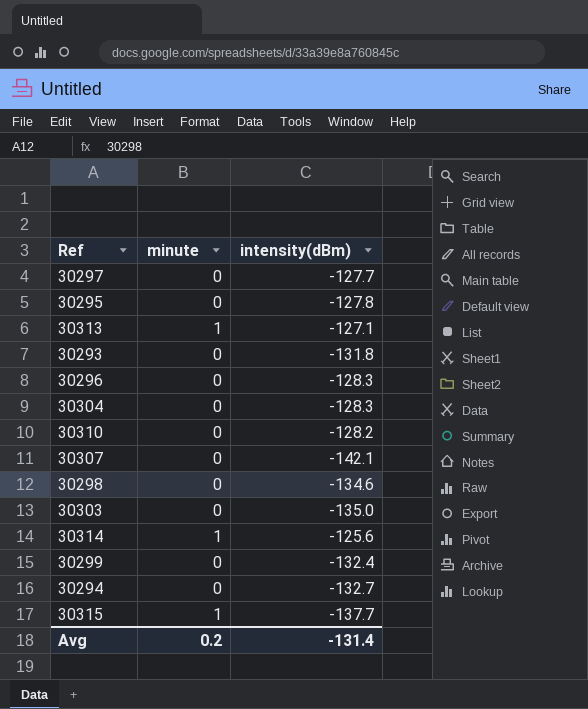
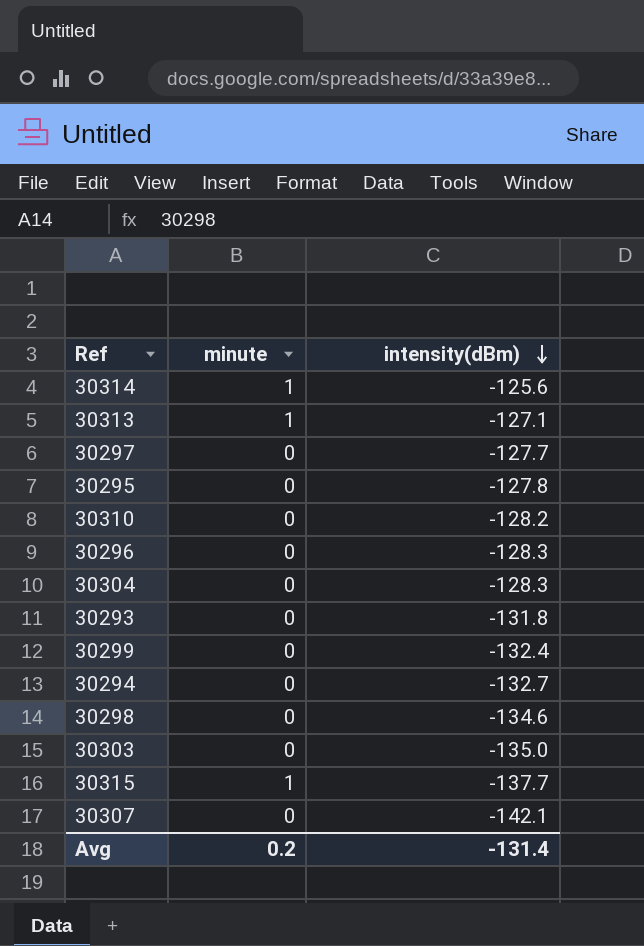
row order: none -> intensity(dBm) descending

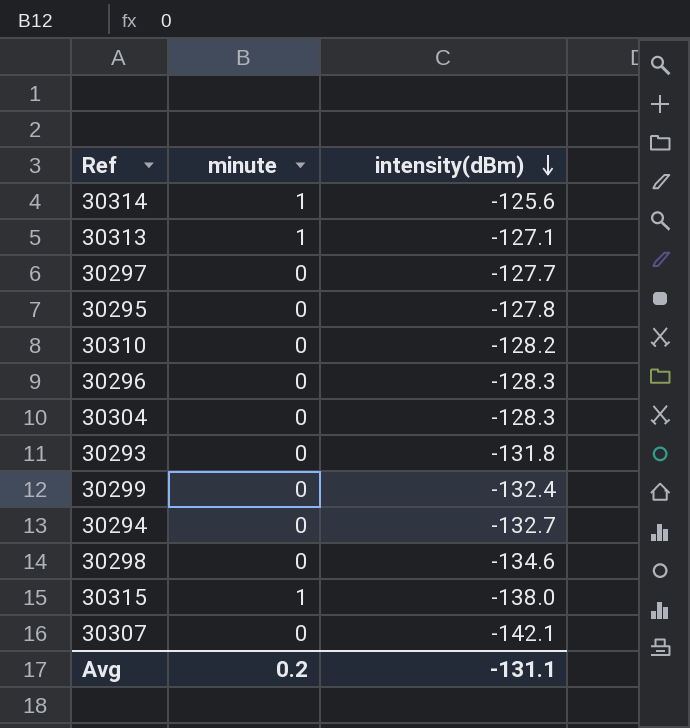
row 30303: 0 | -135.0 -> none
30315 | intensity(dBm): -137.7 -> -138.0
Avg | intensity(dBm): -131.4 -> -131.1

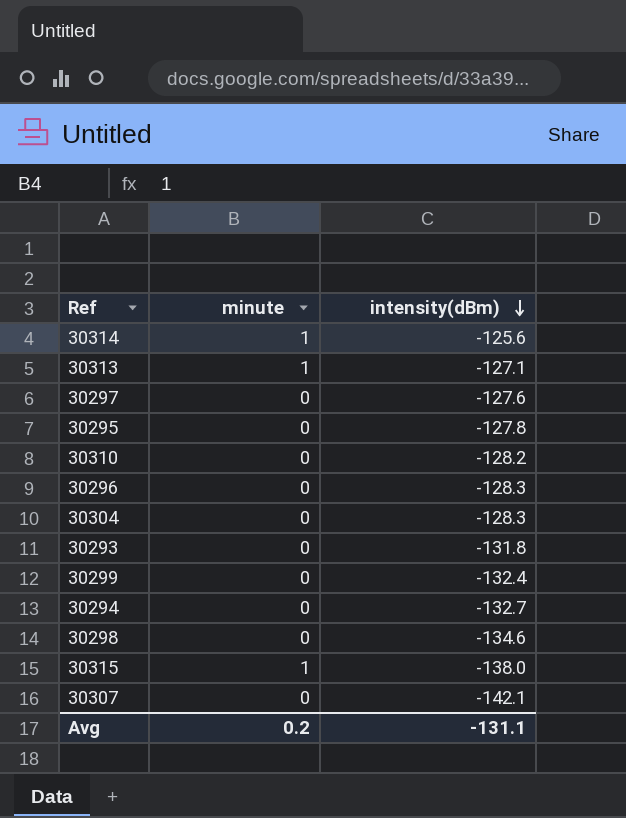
30297 | intensity(dBm): -127.7 -> -127.6

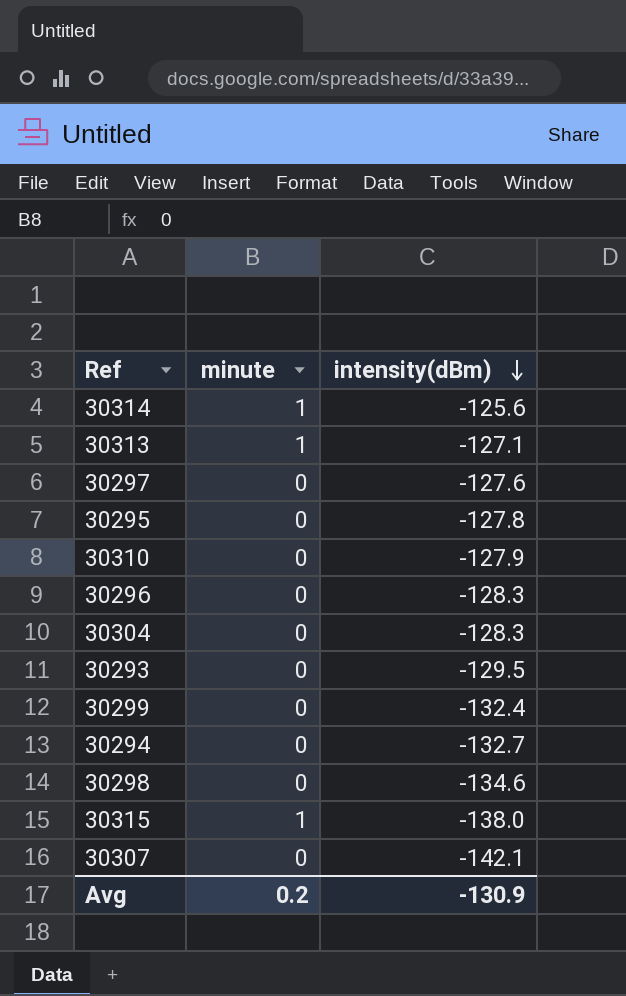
30310 | intensity(dBm): -128.2 -> -127.9
30293 | intensity(dBm): -131.8 -> -129.5
Avg | intensity(dBm): -131.1 -> -130.9

